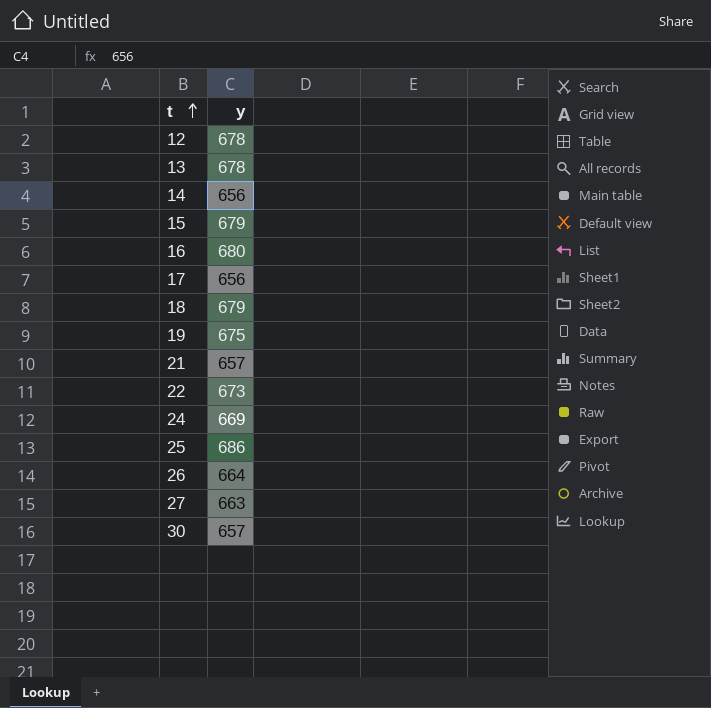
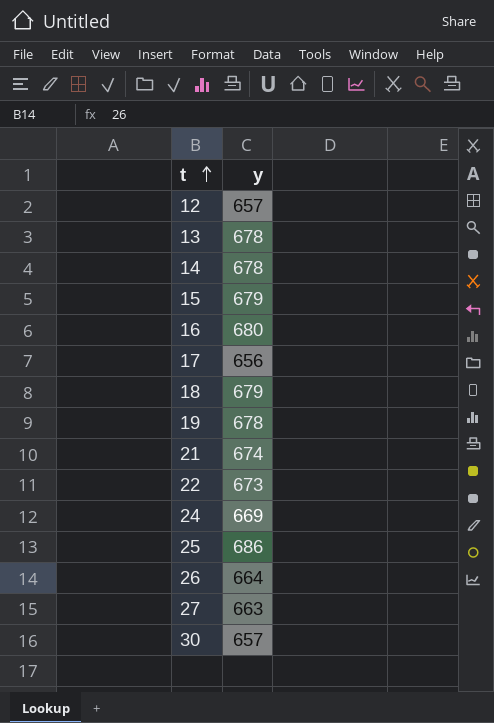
12 | y: 678 -> 657
14 | y: 656 -> 678
19 | y: 675 -> 678
21 | y: 657 -> 674

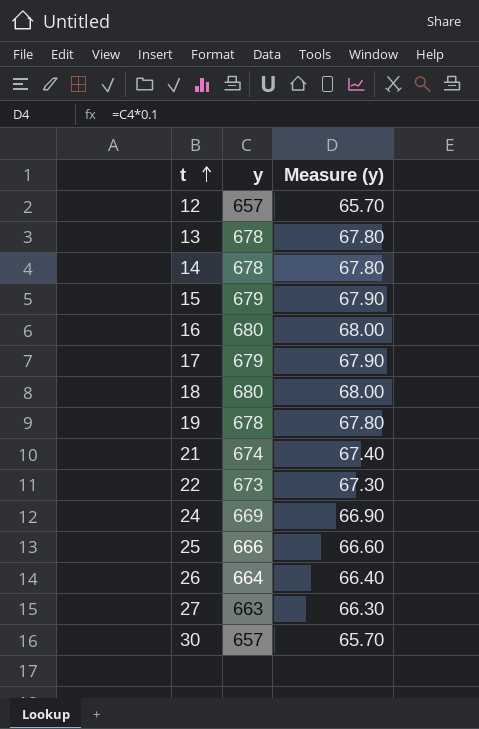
column Measure (y) | formula: none -> [y] * 0.1
17 | y: 656 -> 679
18 | y: 679 -> 680
25 | y: 686 -> 666

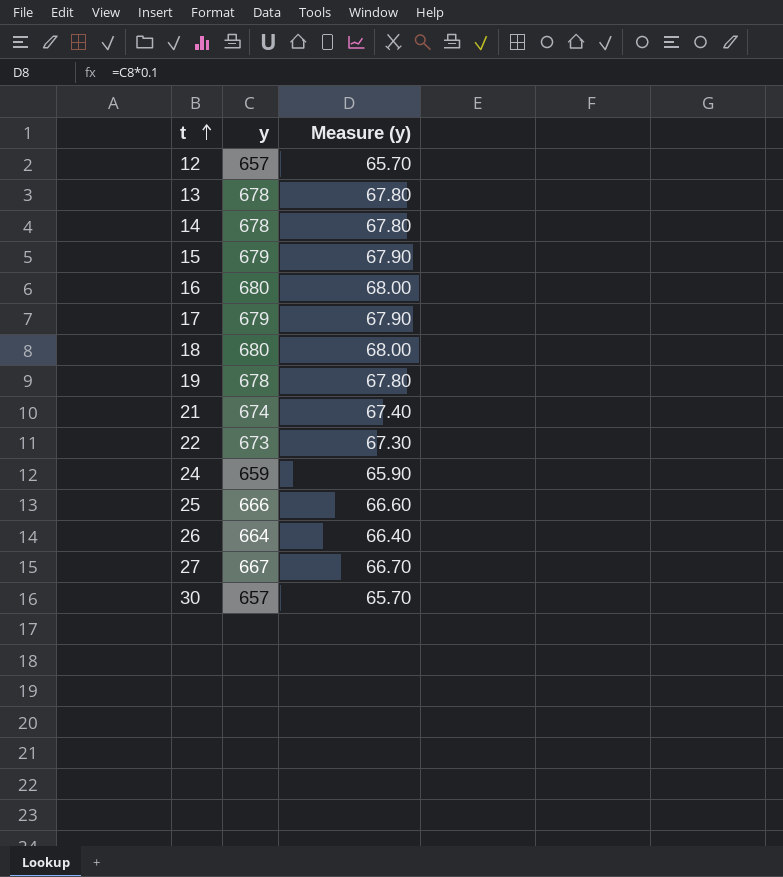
24 | y: 669 -> 659
24 | Measure (y): 66.90 -> 65.90
27 | y: 663 -> 667
27 | Measure (y): 66.30 -> 66.70

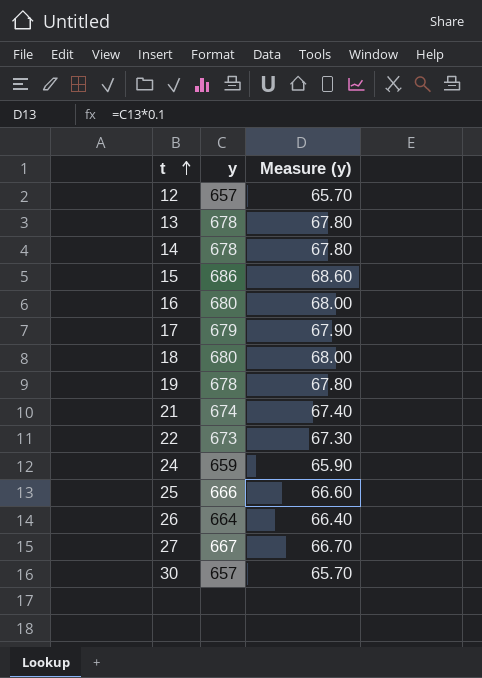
15 | y: 679 -> 686
15 | Measure (y): 67.90 -> 68.60

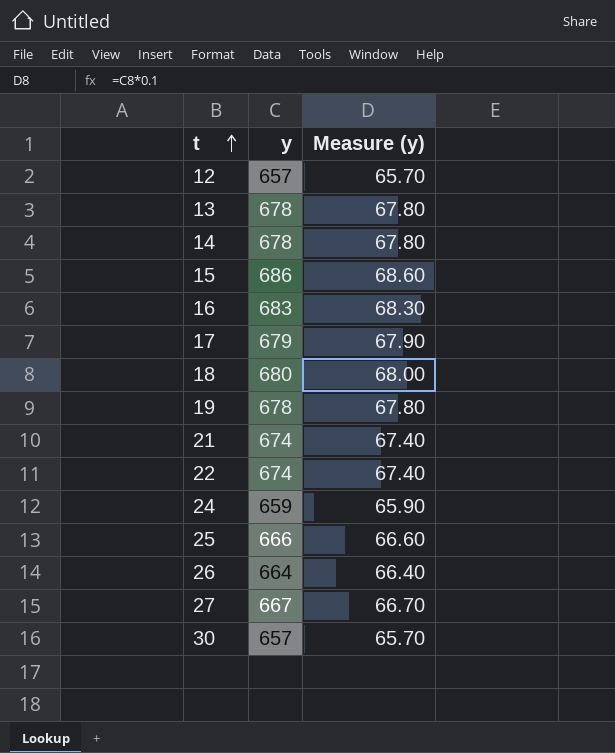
16 | y: 680 -> 683
16 | Measure (y): 68.00 -> 68.30
22 | y: 673 -> 674
22 | Measure (y): 67.30 -> 67.40

